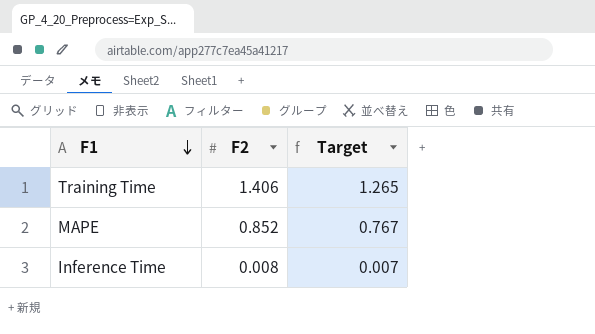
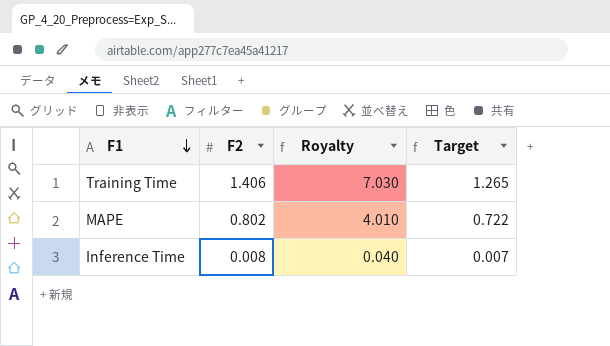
column Royalty | formula: none -> [F2] * 5
MAPE | F2: 0.852 -> 0.802
MAPE | Target: 0.767 -> 0.722

